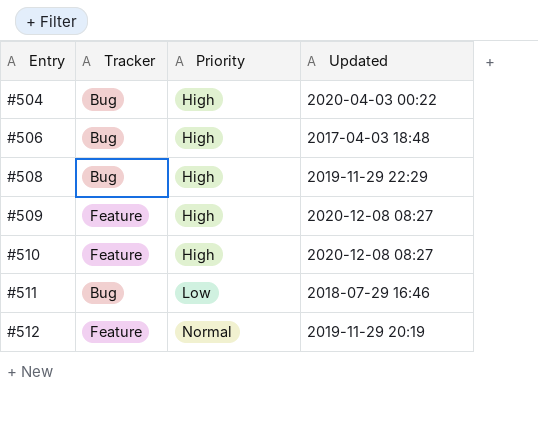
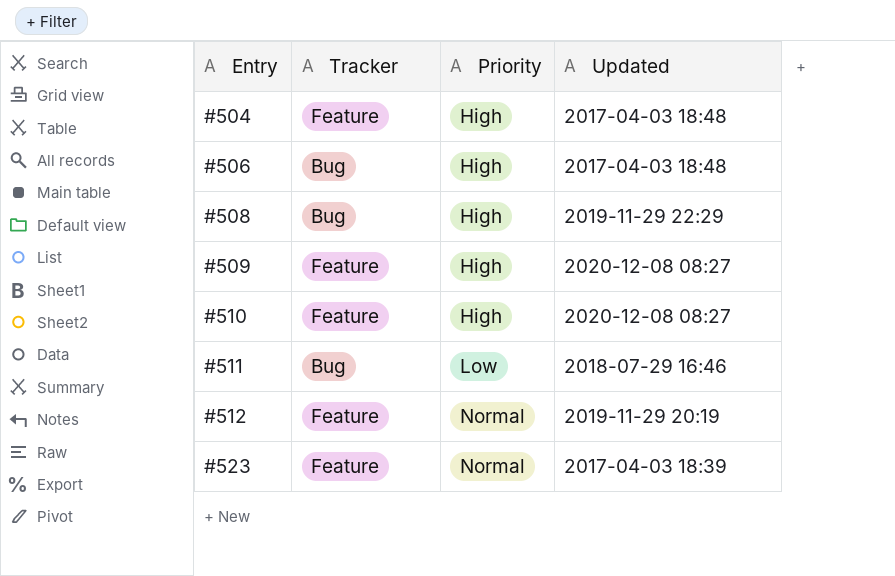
#504 | Tracker: Bug -> Feature
#504 | Updated: 2020-04-03 00:22 -> 2017-04-03 18:48
row #523: none -> Feature | Normal | 2017-04-03 18:39

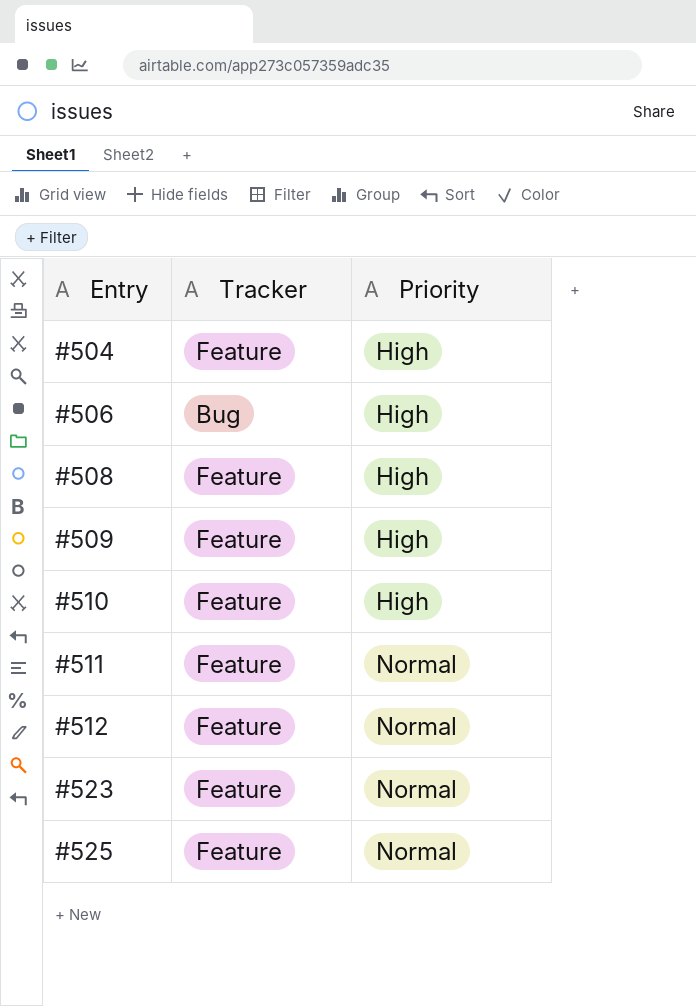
column Updated | position: 4 -> none
#508 | Tracker: Bug -> Feature
#511 | Tracker: Bug -> Feature
#511 | Priority: Low -> Normal
row #525: none -> Feature | Normal

